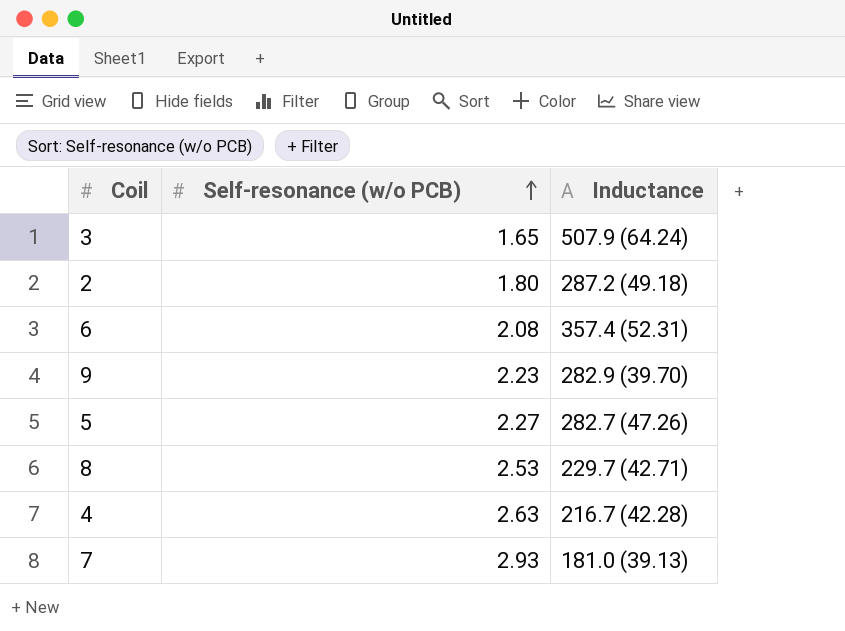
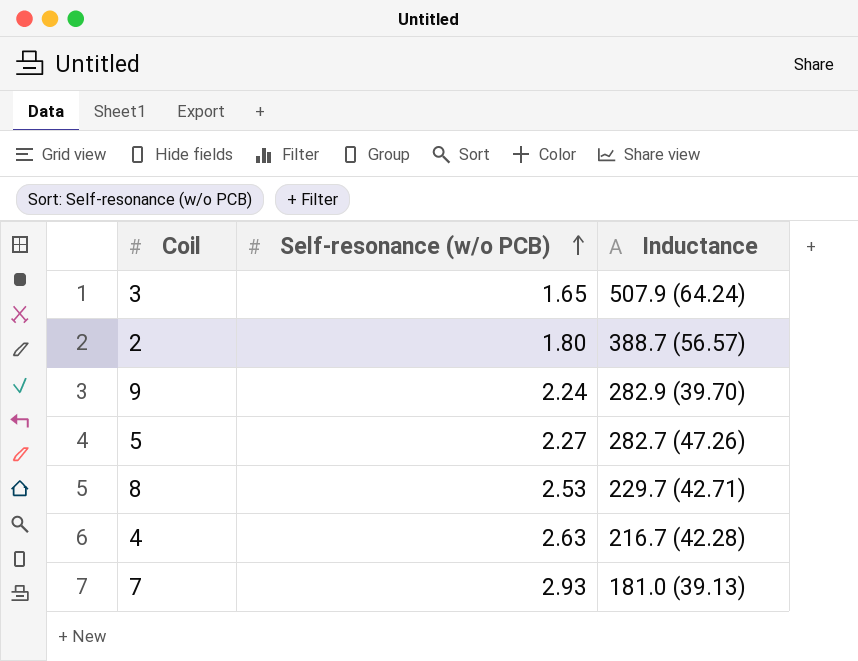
row 6: 2.08 | 357.4 (52.31) -> none
2 | Inductance: 287.2 (49.18) -> 388.7 (56.57)
9 | Self-resonance (w/o PCB): 2.23 -> 2.24

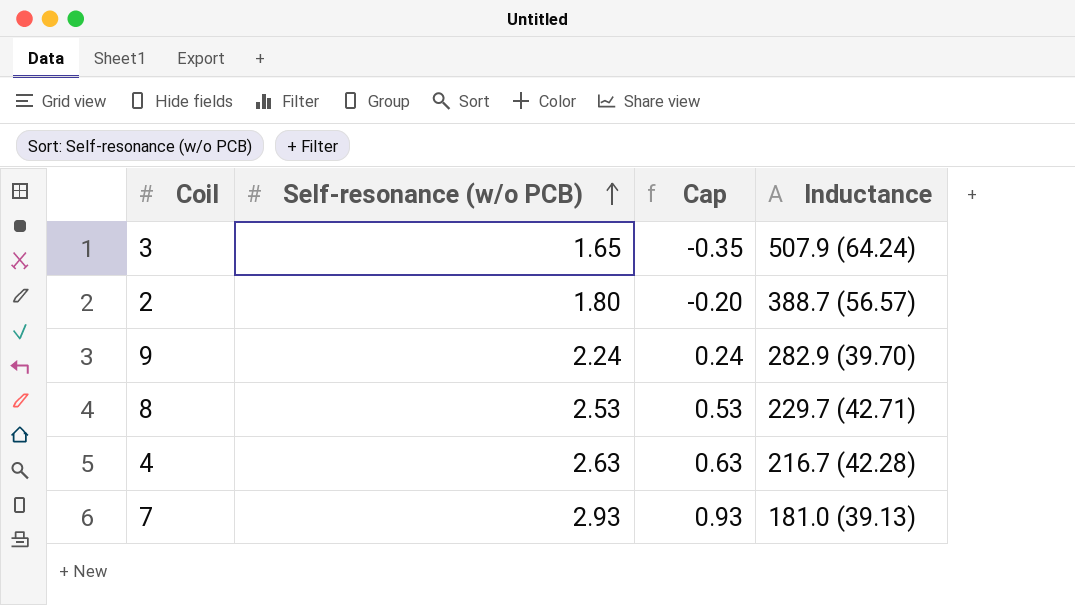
column Cap | formula: none -> [Self-resonance (w/o PCB)] - 2
row 5: 2.27 | 282.7 (47.26) -> none

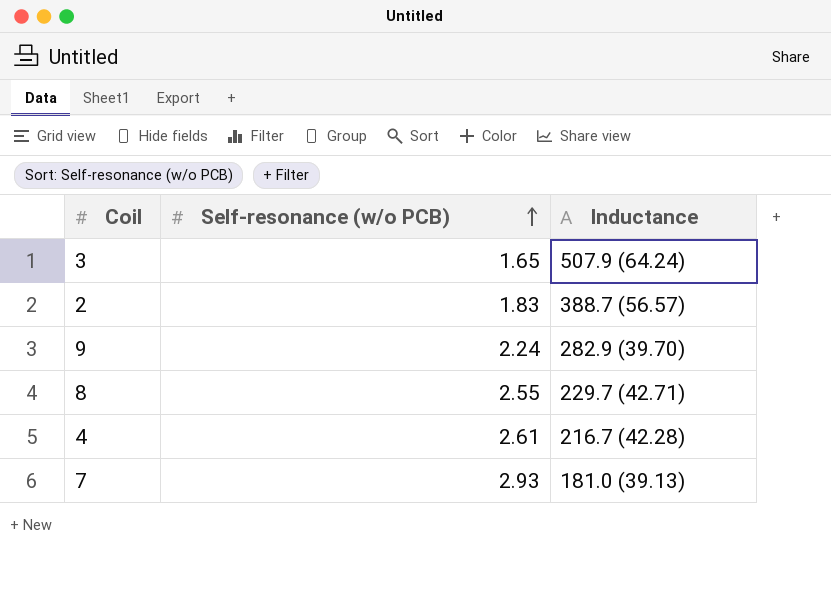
column Cap | formula: [Self-resonance (w/o PCB)] - 2 -> none
2 | Self-resonance (w/o PCB): 1.80 -> 1.83
8 | Self-resonance (w/o PCB): 2.53 -> 2.55
4 | Self-resonance (w/o PCB): 2.63 -> 2.61

